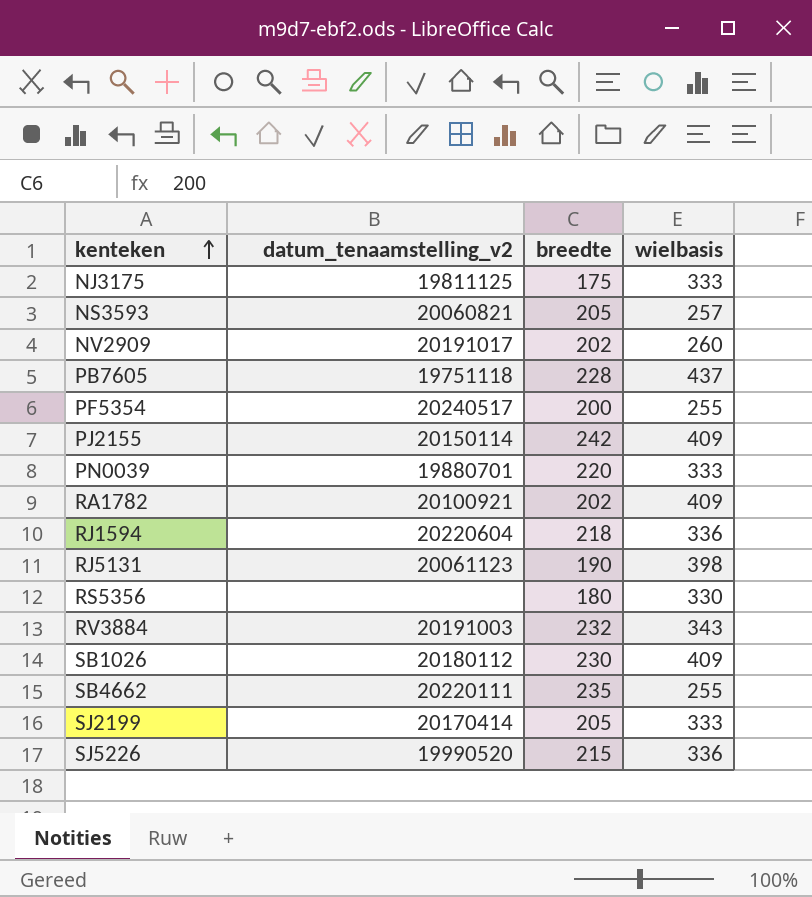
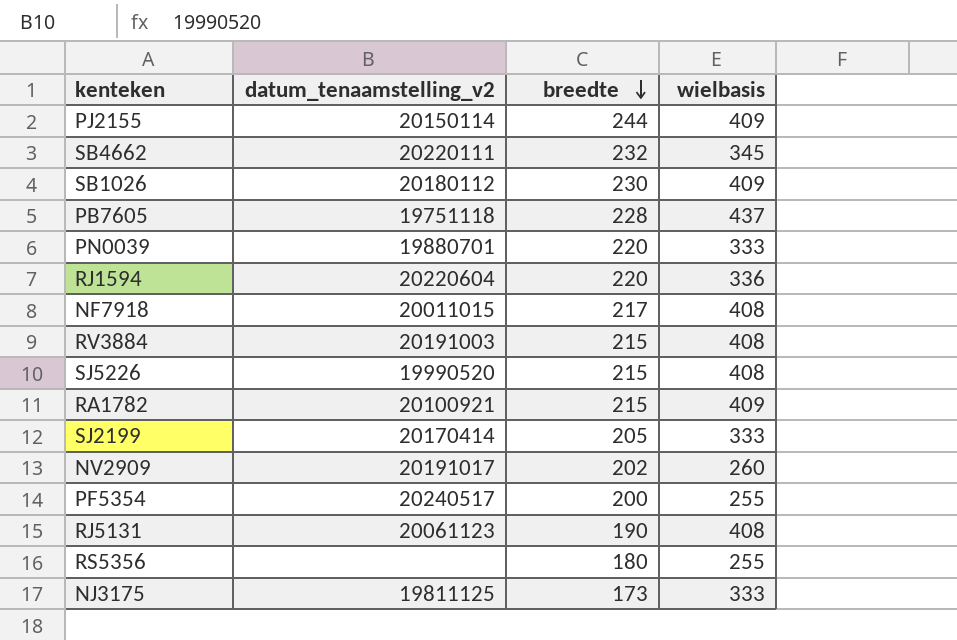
row order: kenteken ascending -> breedte descending
row NS3593: 20060821 | 205 | 257 -> none
PJ2155 | breedte: 242 -> 244
SB4662 | breedte: 235 -> 232
SB4662 | wielbasis: 255 -> 345
RJ1594 | breedte: 218 -> 220
row NF7918: none -> 20011015 | 217 | 408
RV3884 | breedte: 232 -> 215
RV3884 | wielbasis: 343 -> 408
SJ5226 | wielbasis: 336 -> 408
RA1782 | breedte: 202 -> 215
RJ5131 | wielbasis: 398 -> 408
RS5356 | wielbasis: 330 -> 255
NJ3175 | breedte: 175 -> 173

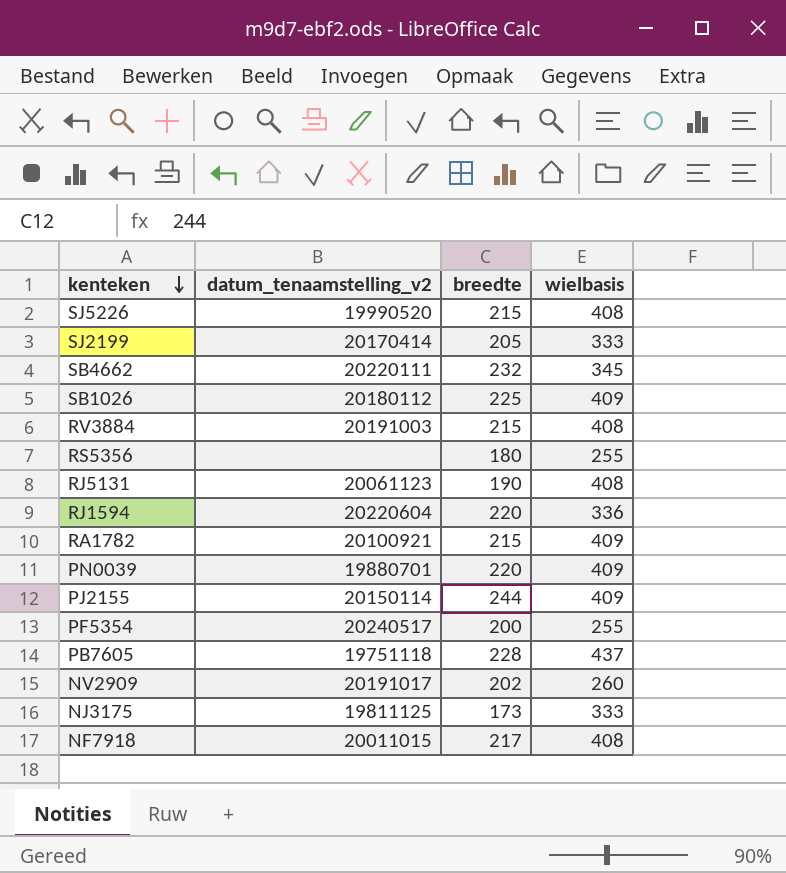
row order: breedte descending -> kenteken descending
SB1026 | breedte: 230 -> 225
PN0039 | wielbasis: 333 -> 409

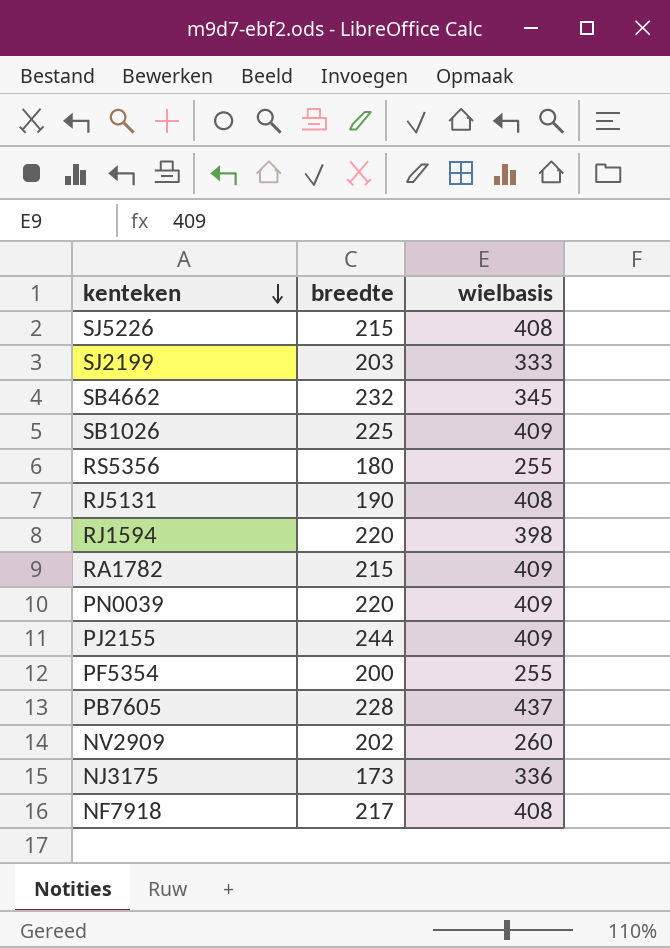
column datum_tenaamstelling_v2 | position: 2 -> none
row RV3884: 20191003 | 215 | 408 -> none
SJ2199 | breedte: 205 -> 203
RJ1594 | wielbasis: 336 -> 398
NJ3175 | wielbasis: 333 -> 336

